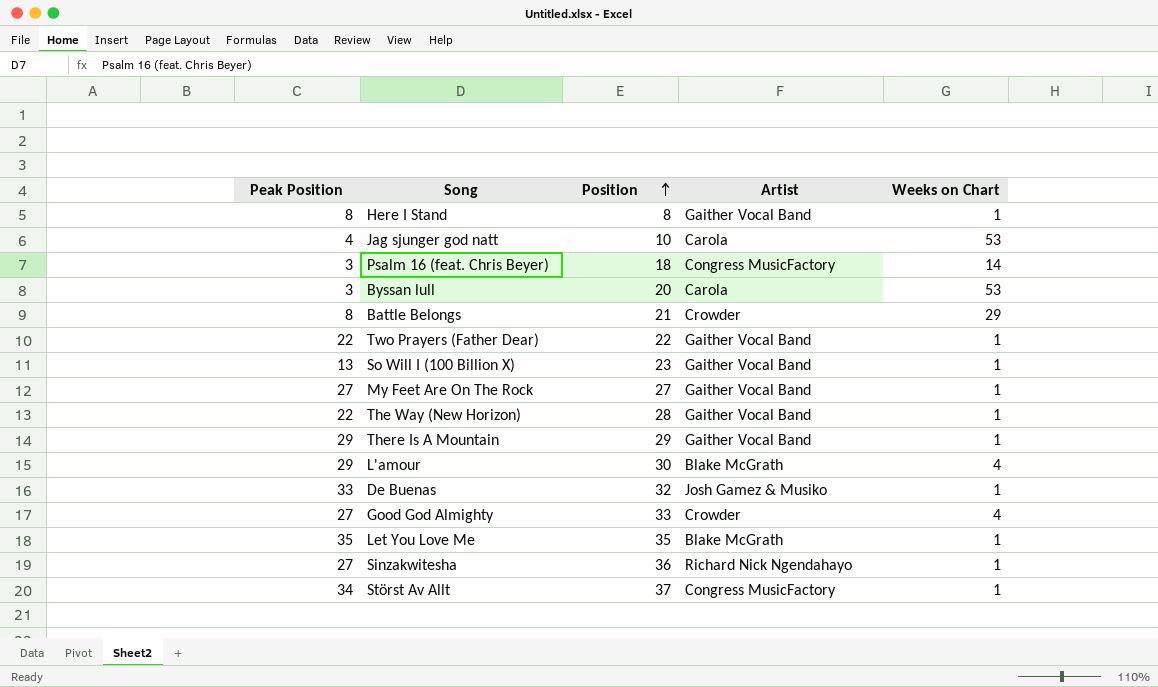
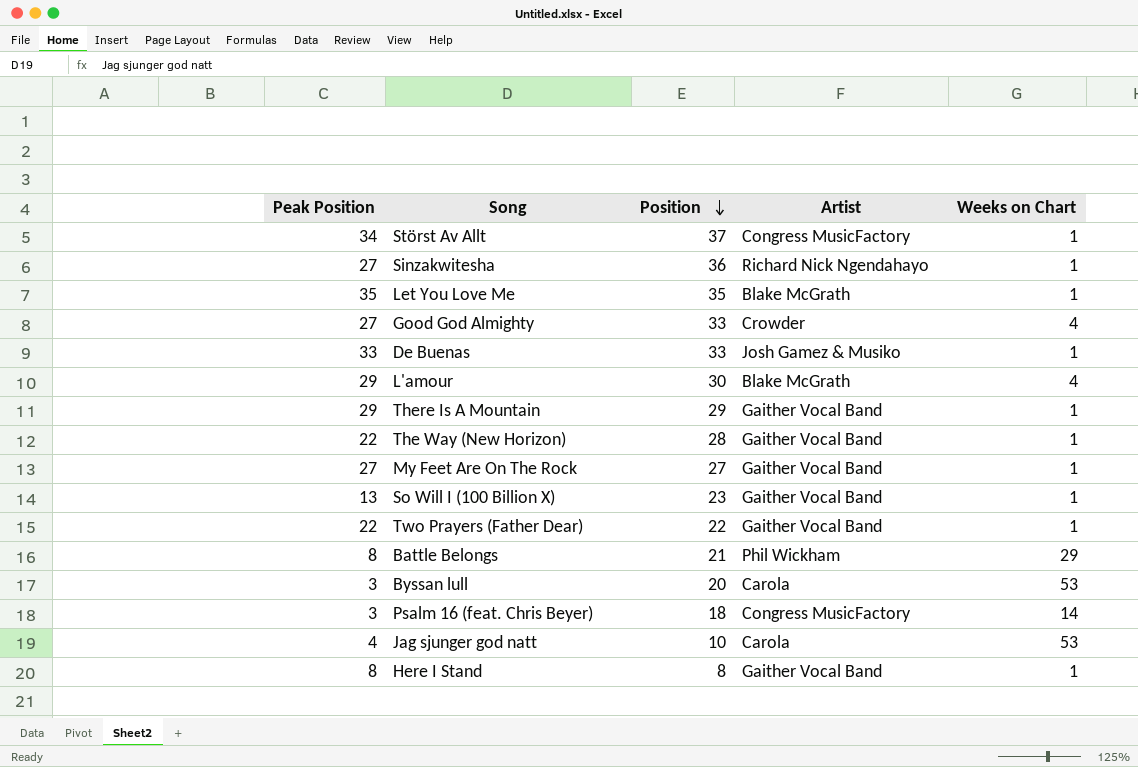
row order: Position ascending -> Position descending
De Buenas | Position: 32 -> 33
Battle Belongs | Artist: Crowder -> Phil Wickham

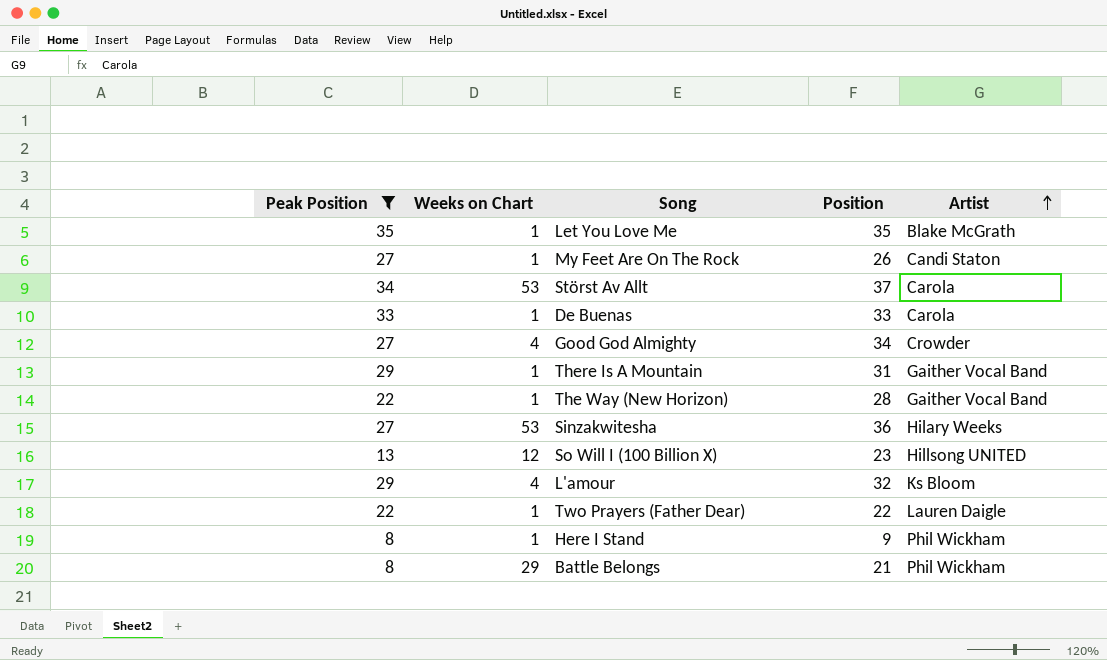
filter: none -> Peak Position >= 8
row order: Position descending -> Artist ascending
column Weeks on Chart | position: 5 -> 2
My Feet Are On The Rock | Position: 27 -> 26
My Feet Are On The Rock | Artist: Gaither Vocal Band -> Candi Staton
Störst Av Allt | Weeks on Chart: 1 -> 53
Störst Av Allt | Artist: Congress MusicFactory -> Carola
De Buenas | Artist: Josh Gamez & Musiko -> Carola
Good God Almighty | Position: 33 -> 34
There Is A Mountain | Position: 29 -> 31
Sinzakwitesha | Weeks on Chart: 1 -> 53
Sinzakwitesha | Artist: Richard Nick Ngendahayo -> Hilary Weeks
So Will I (100 Billion X) | Weeks on Chart: 1 -> 12
So Will I (100 Billion X) | Artist: Gaither Vocal Band -> Hillsong UNITED
L'amour | Position: 30 -> 32
L'amour | Artist: Blake McGrath -> Ks Bloom
Two Prayers (Father Dear) | Artist: Gaither Vocal Band -> Lauren Daigle
Here I Stand | Position: 8 -> 9
Here I Stand | Artist: Gaither Vocal Band -> Phil Wickham

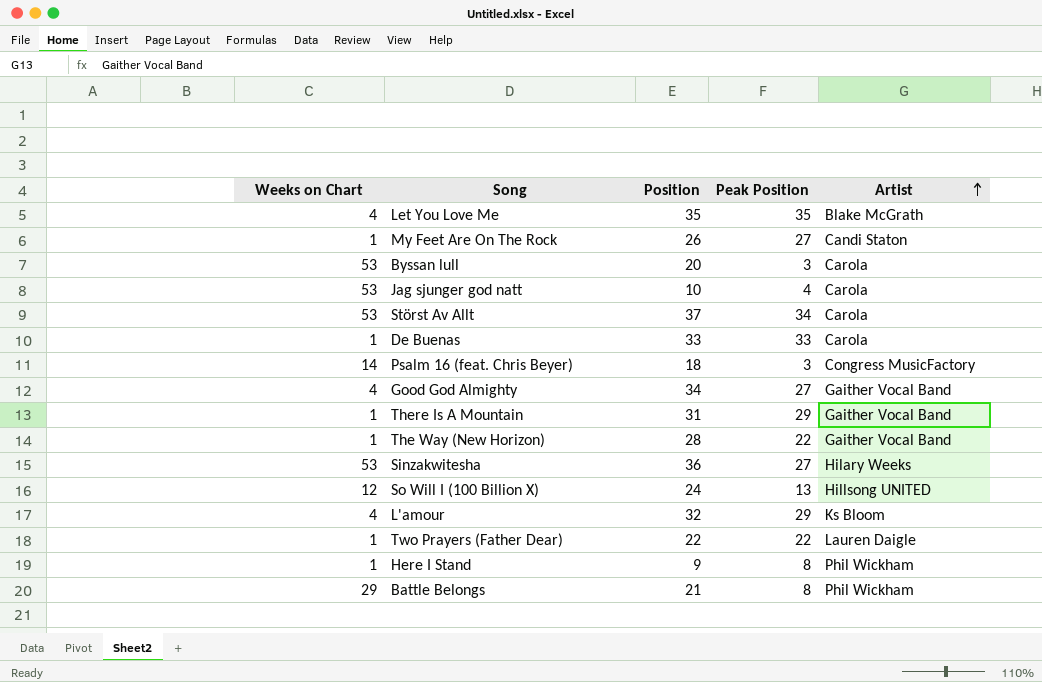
filter: Peak Position >= 8 -> none
column Peak Position | position: 1 -> 4
Let You Love Me | Weeks on Chart: 1 -> 4
Good God Almighty | Artist: Crowder -> Gaither Vocal Band
So Will I (100 Billion X) | Position: 23 -> 24

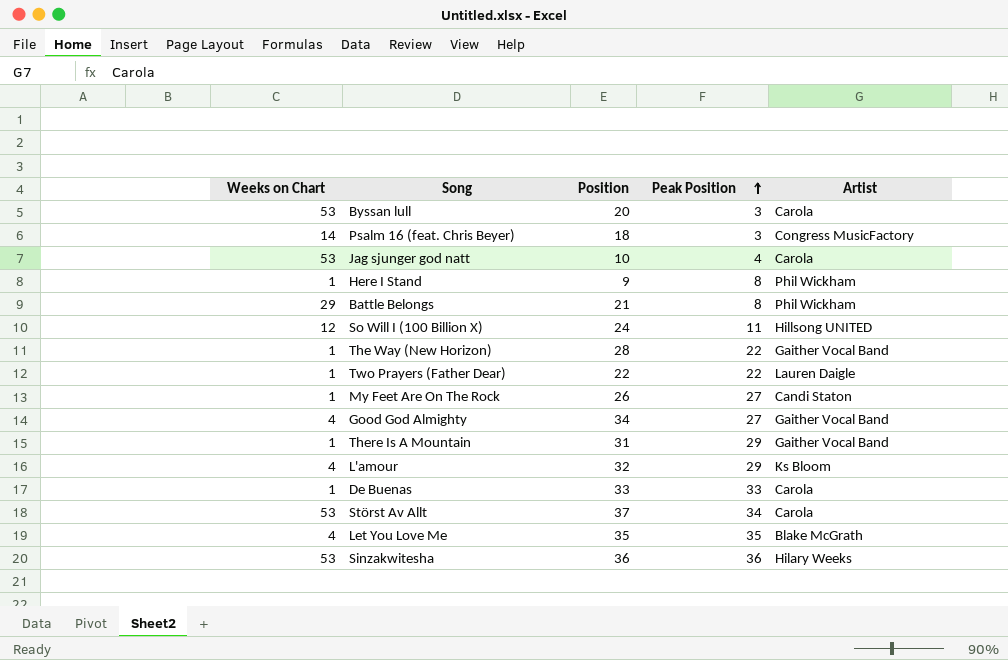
row order: Artist ascending -> Peak Position ascending
So Will I (100 Billion X) | Peak Position: 13 -> 11
Sinzakwitesha | Peak Position: 27 -> 36

